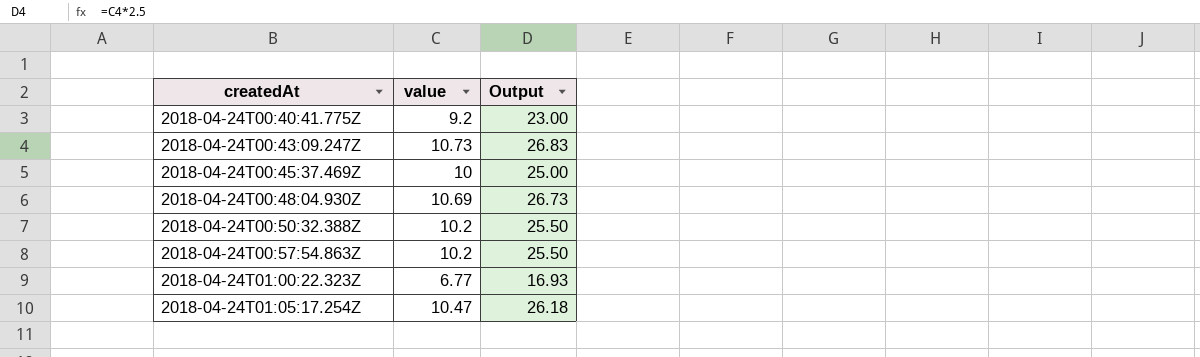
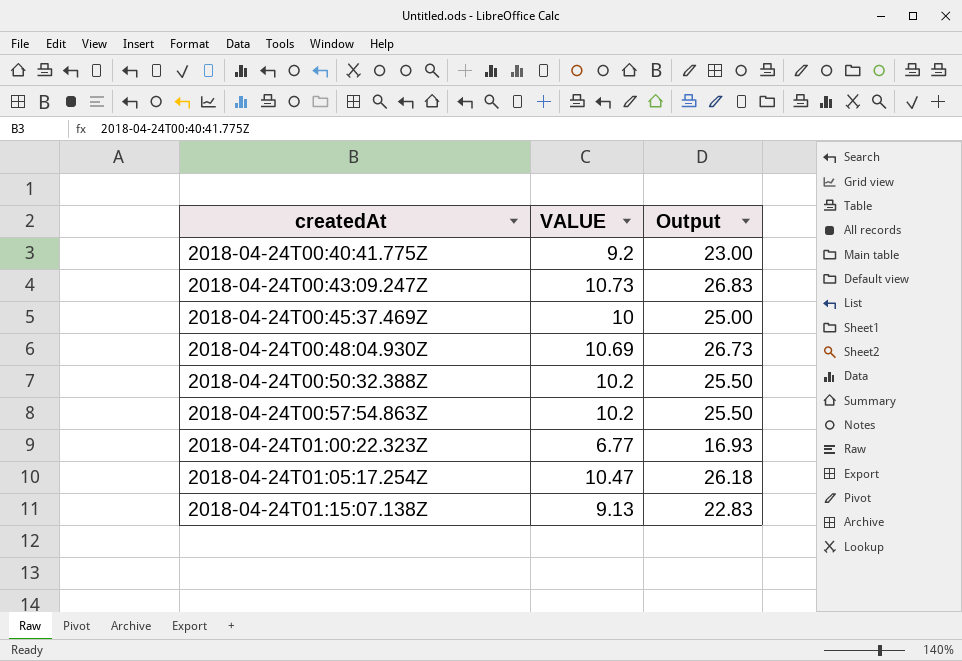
column name: value -> VALUE
row 2018-04-24T01:15:07.138Z: none -> 9.13 | 22.83

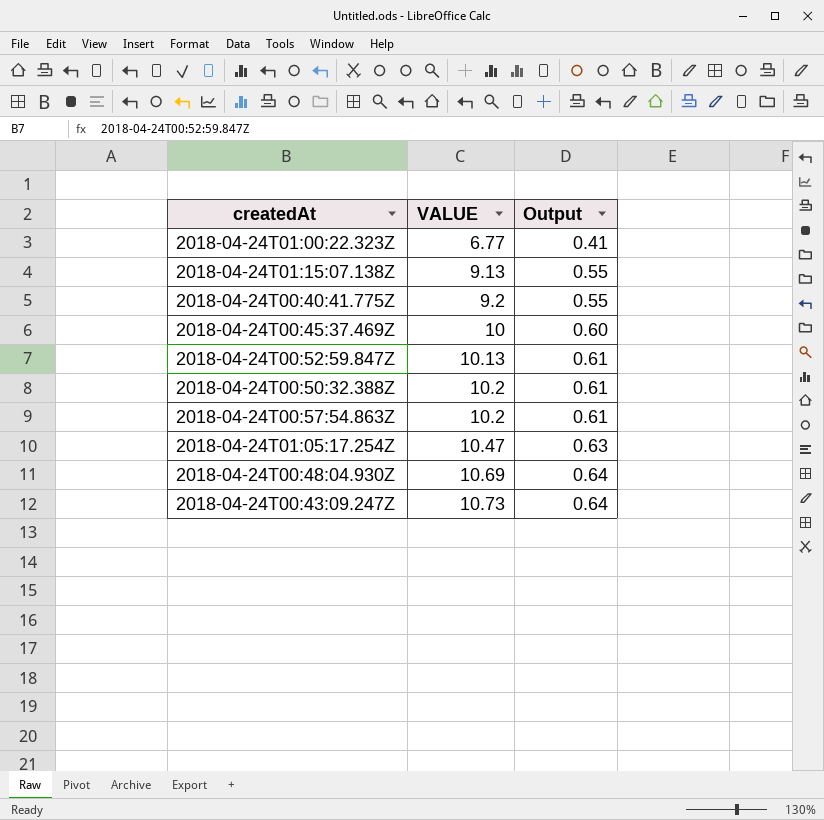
row order: createdAt ascending -> VALUE ascending
column Output | formula: [VALUE] * 2.5 -> [VALUE] * 0.06
row 2018-04-24T00:52:59.847Z: none -> 10.13 | 0.61

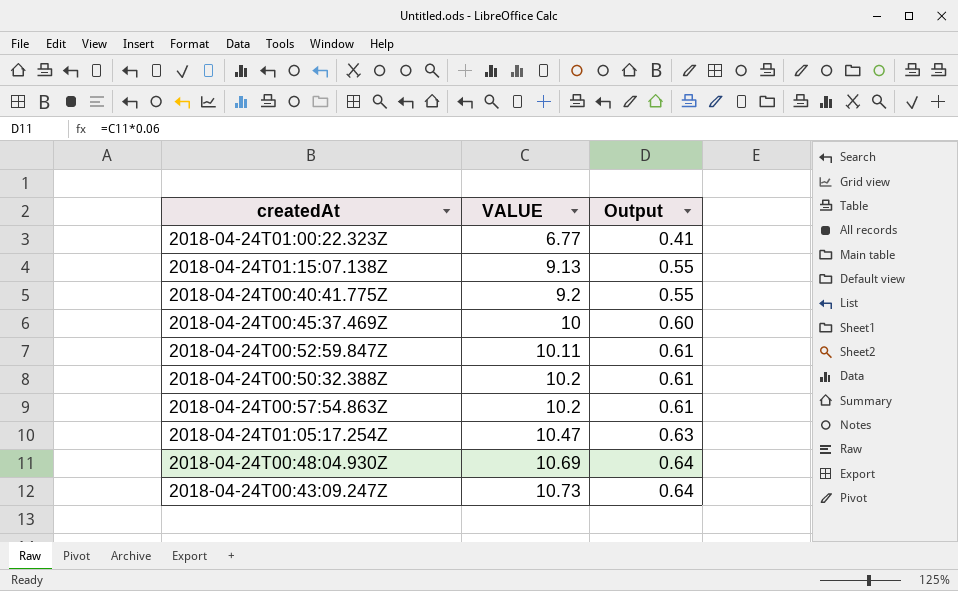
2018-04-24T00:52:59.847Z | VALUE: 10.13 -> 10.11

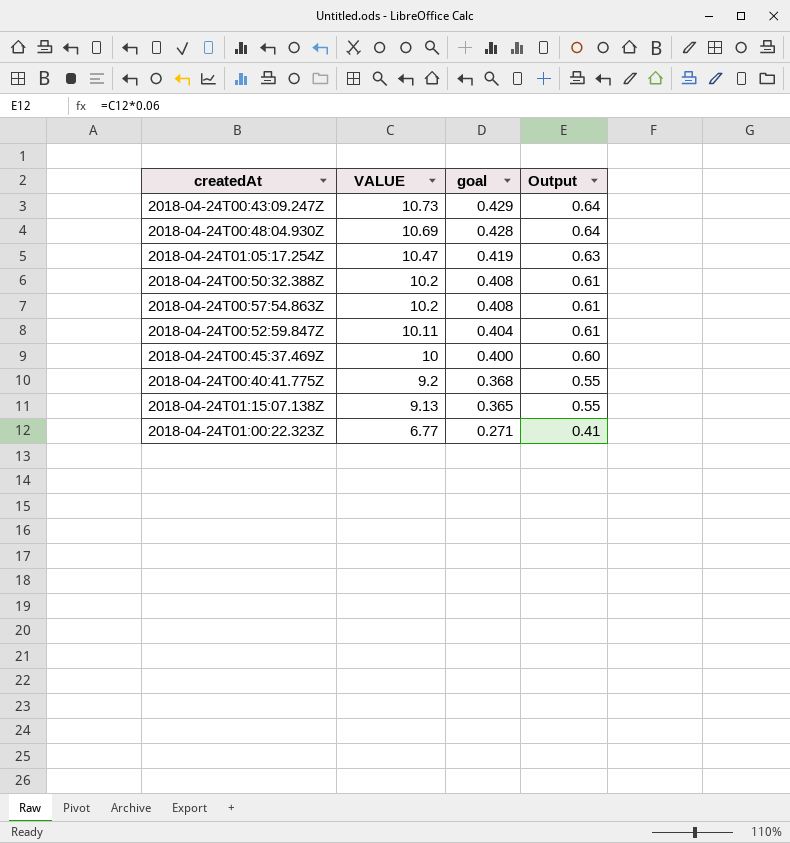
row order: VALUE ascending -> VALUE descending
column goal | formula: none -> [VALUE] * 0.04

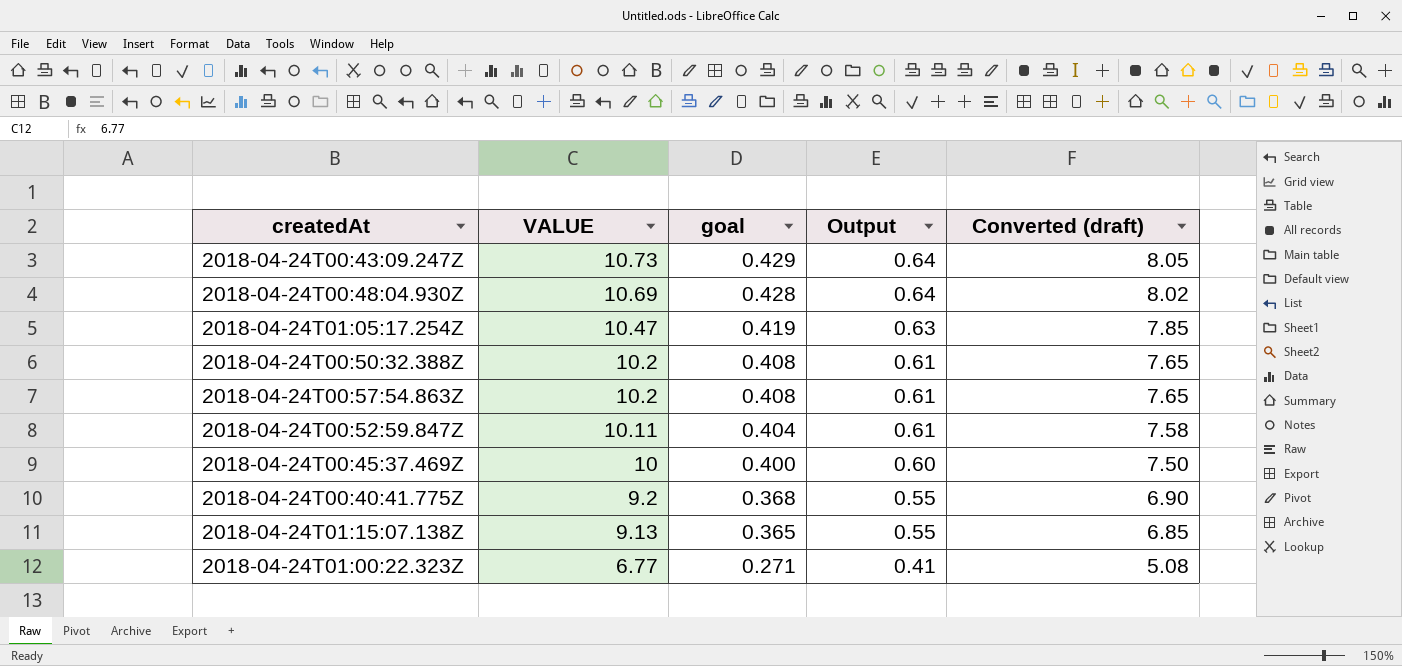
column Converted (draft) | formula: none -> [VALUE] * 0.75

